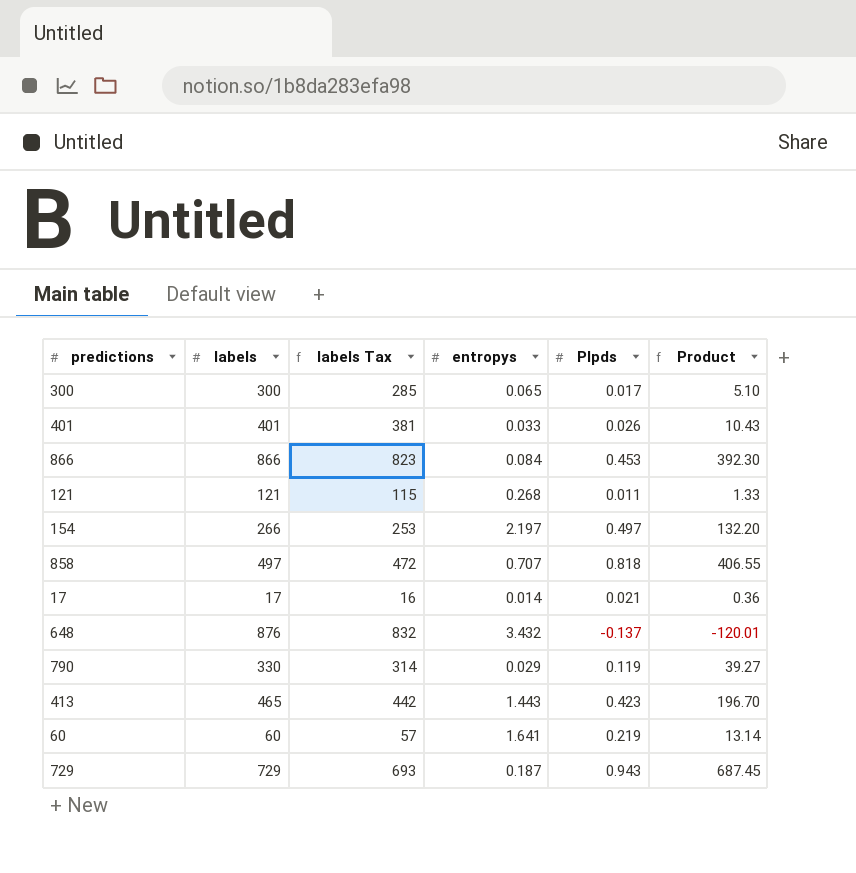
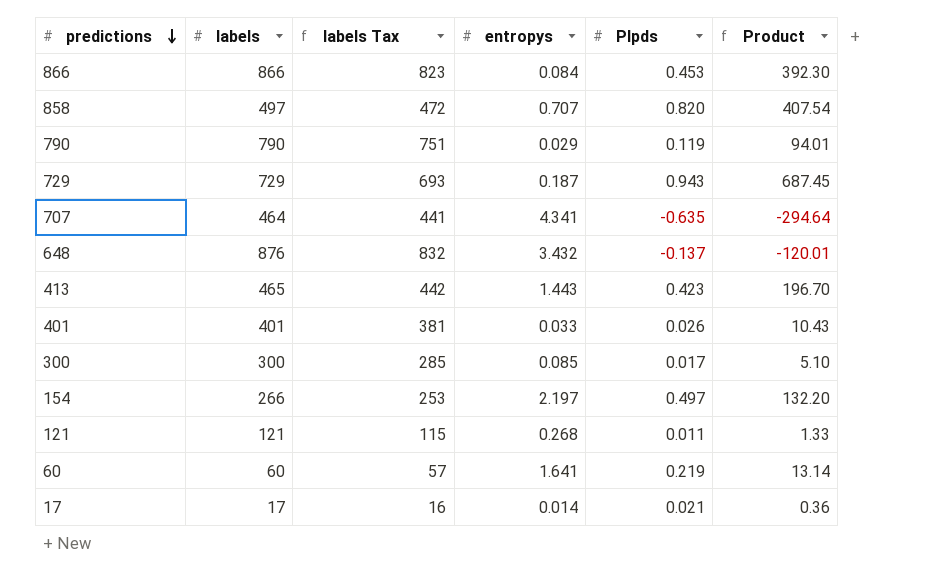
row order: none -> predictions descending
858 | Plpds: 0.818 -> 0.820
858 | Product: 406.55 -> 407.54
790 | labels: 330 -> 790
790 | labels Tax: 314 -> 751
790 | Product: 39.27 -> 94.01
row 707: none -> 464 | 441 | 4.341 | -0.635 | -294.64
300 | entropys: 0.065 -> 0.085

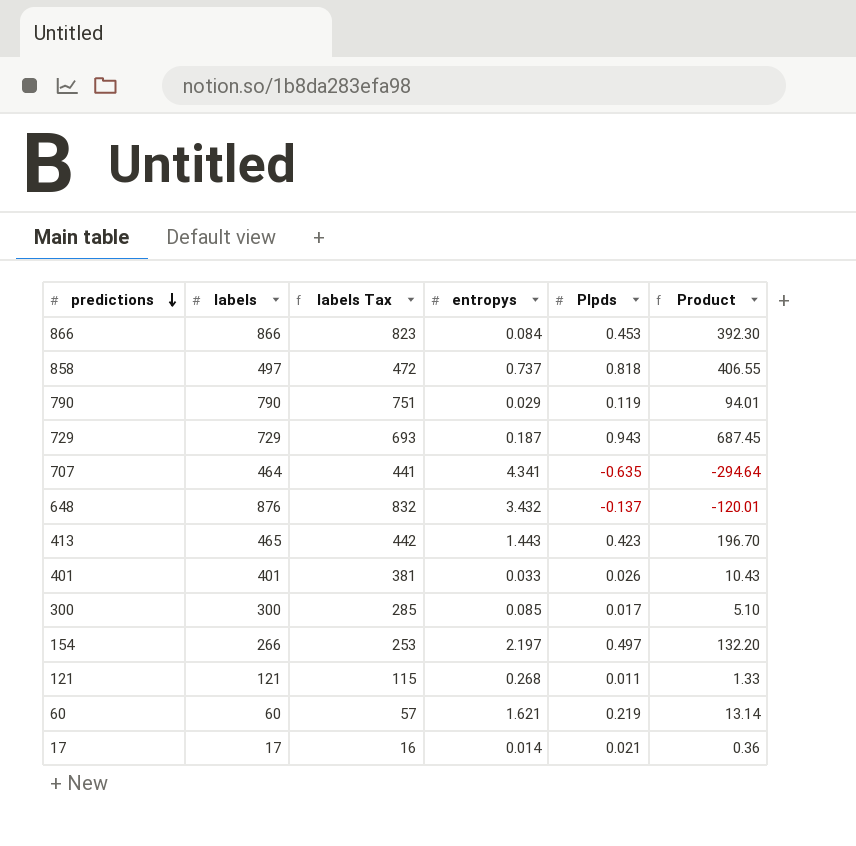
858 | entropys: 0.707 -> 0.737
858 | Plpds: 0.820 -> 0.818
858 | Product: 407.54 -> 406.55
60 | entropys: 1.641 -> 1.621

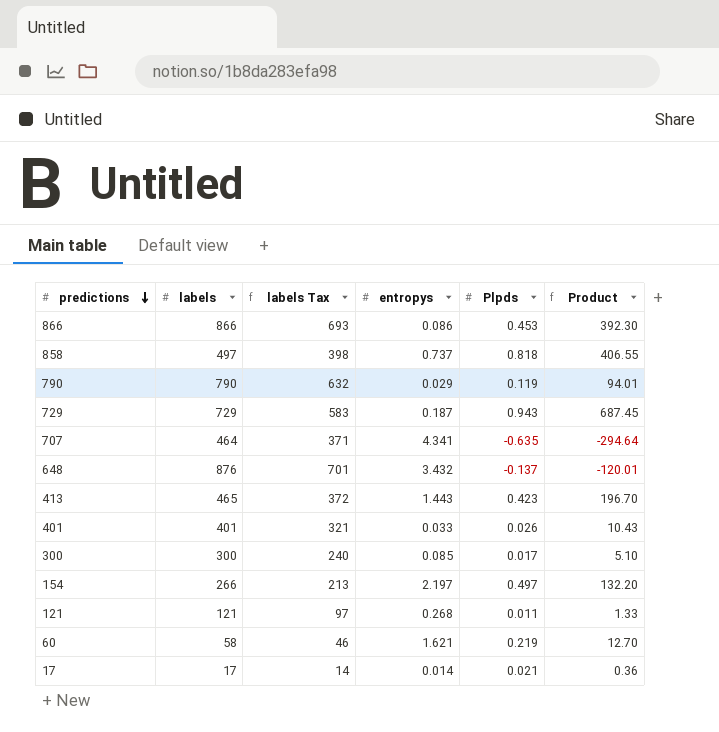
column labels Tax | formula: [labels] * 0.95 -> [labels] * 0.8
866 | entropys: 0.084 -> 0.086
60 | labels: 60 -> 58
60 | Product: 13.14 -> 12.70

